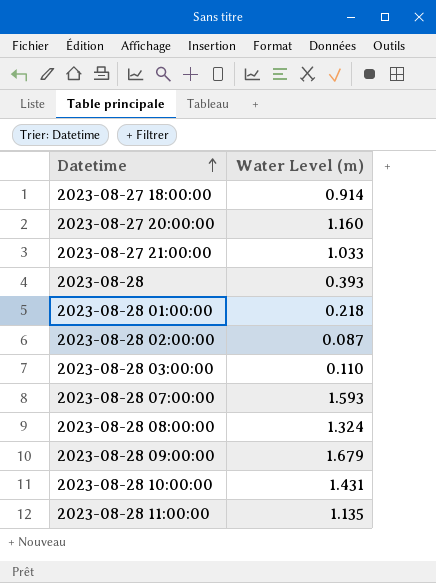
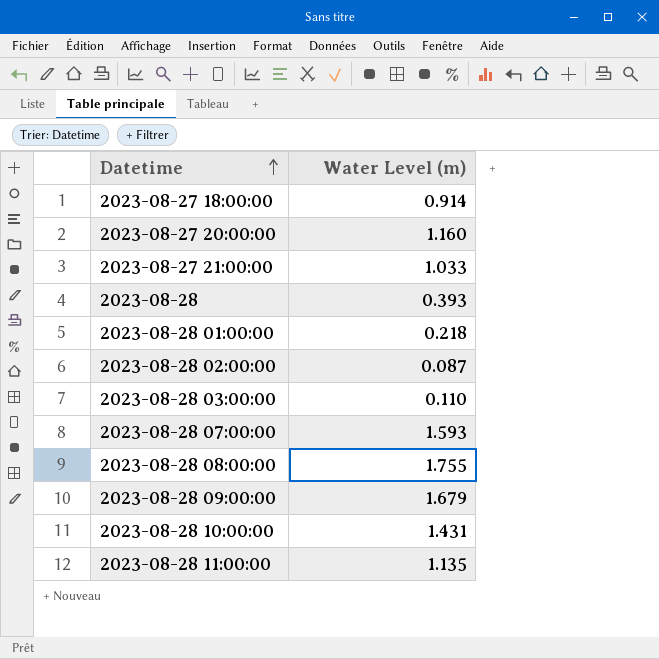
2023-08-28 08:00:00 | Water Level (m): 1.324 -> 1.755

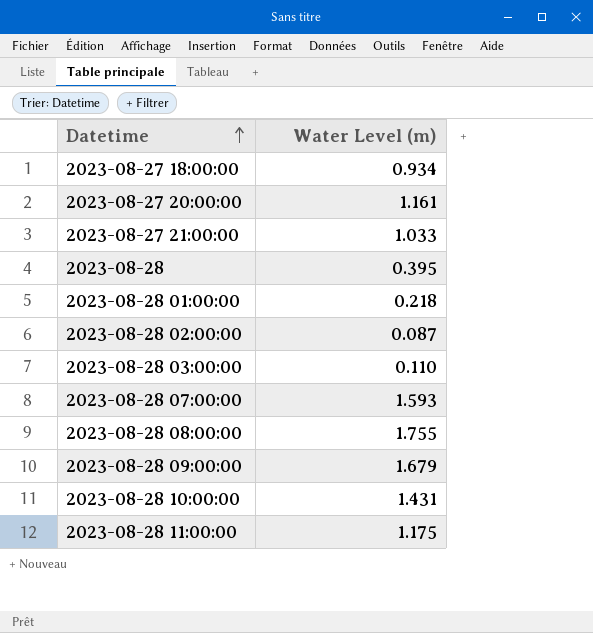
2023-08-27 18:00:00 | Water Level (m): 0.914 -> 0.934
2023-08-27 20:00:00 | Water Level (m): 1.160 -> 1.161
2023-08-28 | Water Level (m): 0.393 -> 0.395
2023-08-28 11:00:00 | Water Level (m): 1.135 -> 1.175

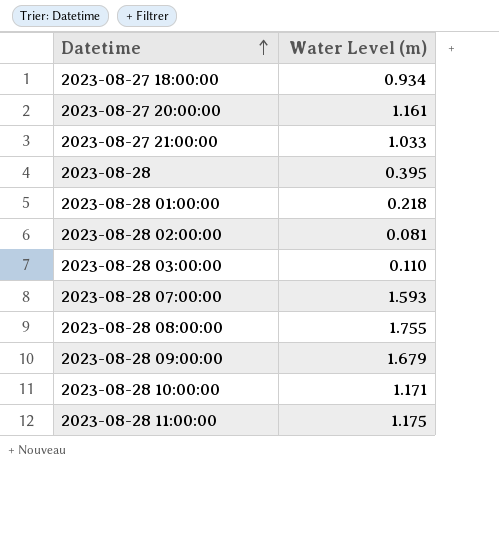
2023-08-28 02:00:00 | Water Level (m): 0.087 -> 0.081
2023-08-28 10:00:00 | Water Level (m): 1.431 -> 1.171

